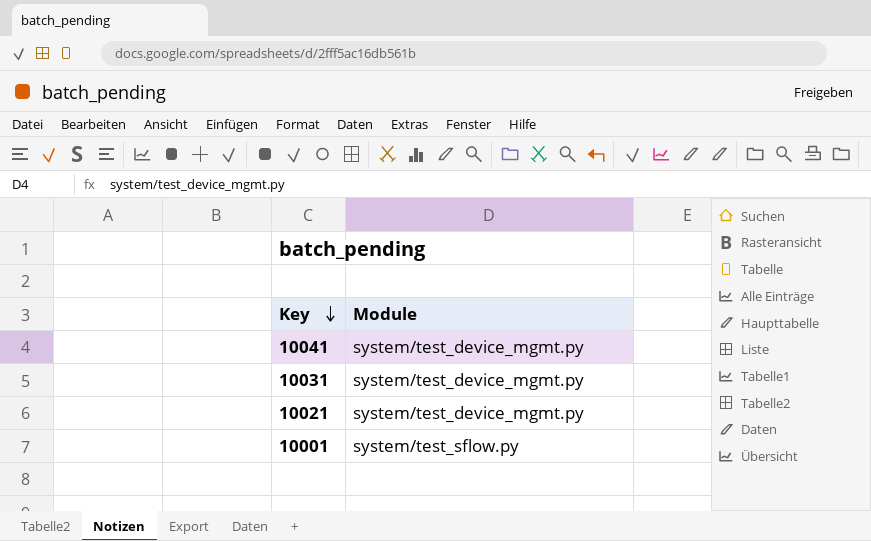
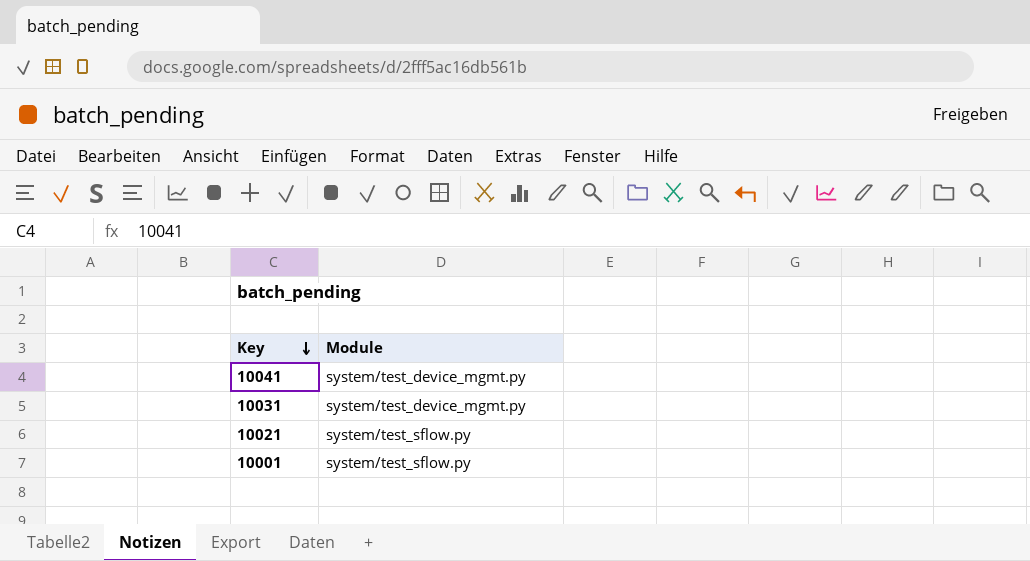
10021 | Module: system/test_device_mgmt.py -> system/test_sflow.py

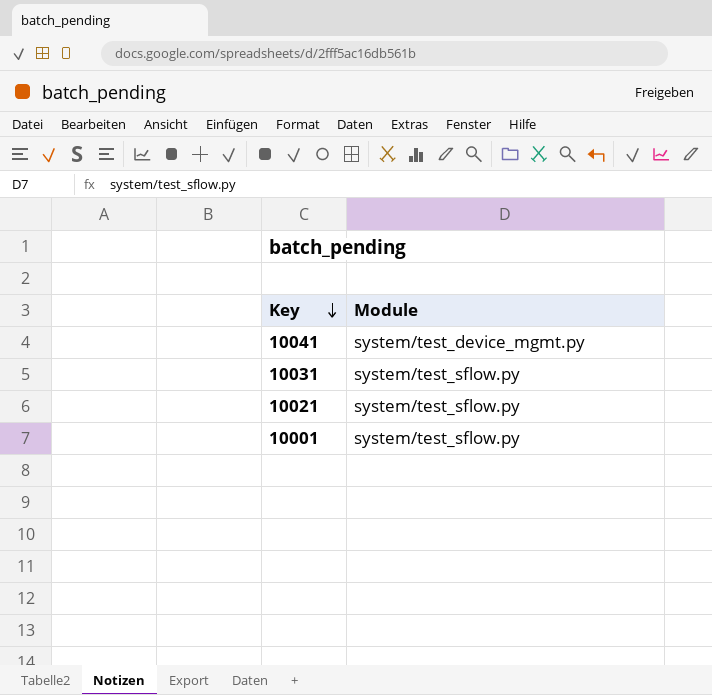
10031 | Module: system/test_device_mgmt.py -> system/test_sflow.py

